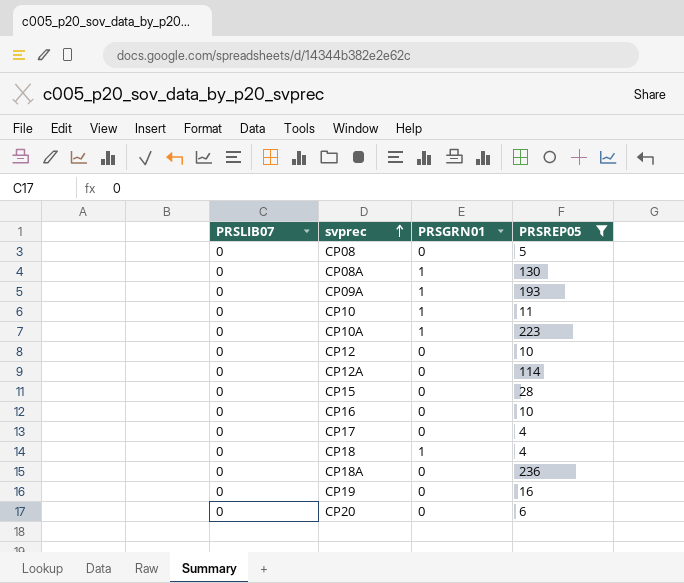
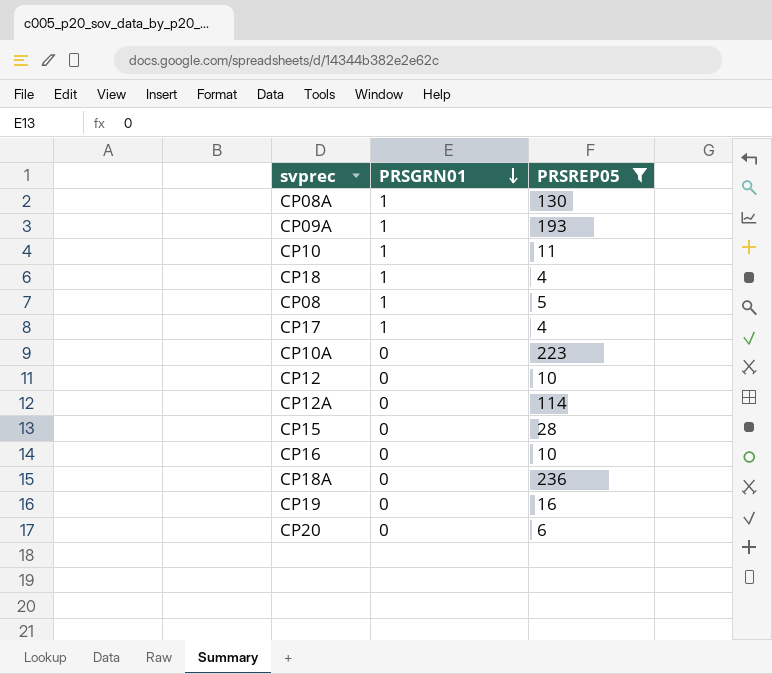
row order: svprec ascending -> PRSGRN01 descending
column PRSLIB07 | position: 1 -> none
CP08 | PRSGRN01: 0 -> 1
CP17 | PRSGRN01: 0 -> 1
CP10A | PRSGRN01: 1 -> 0

